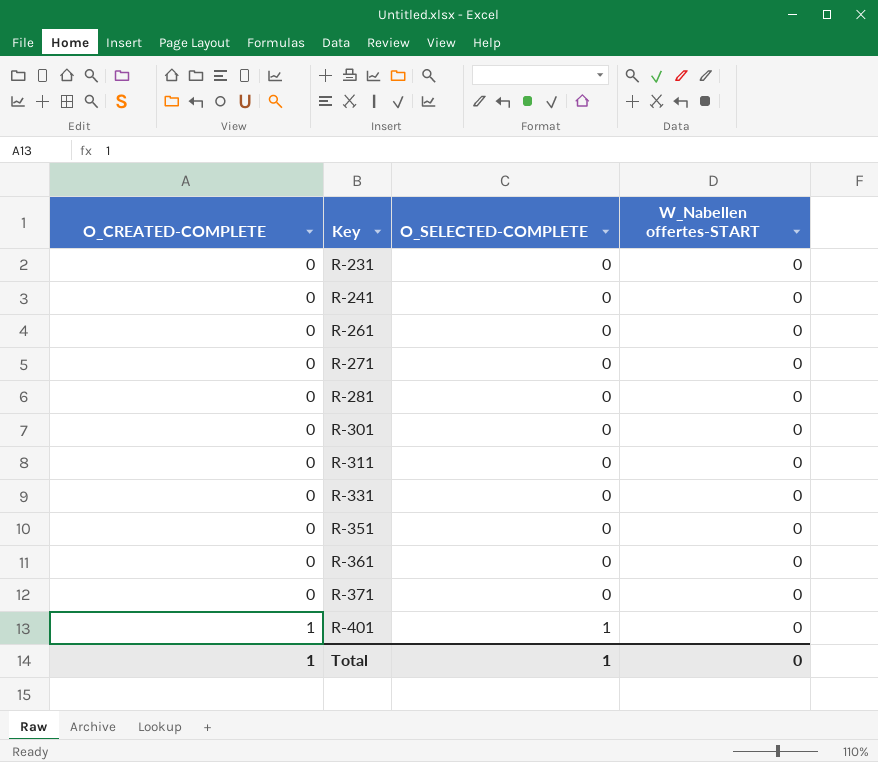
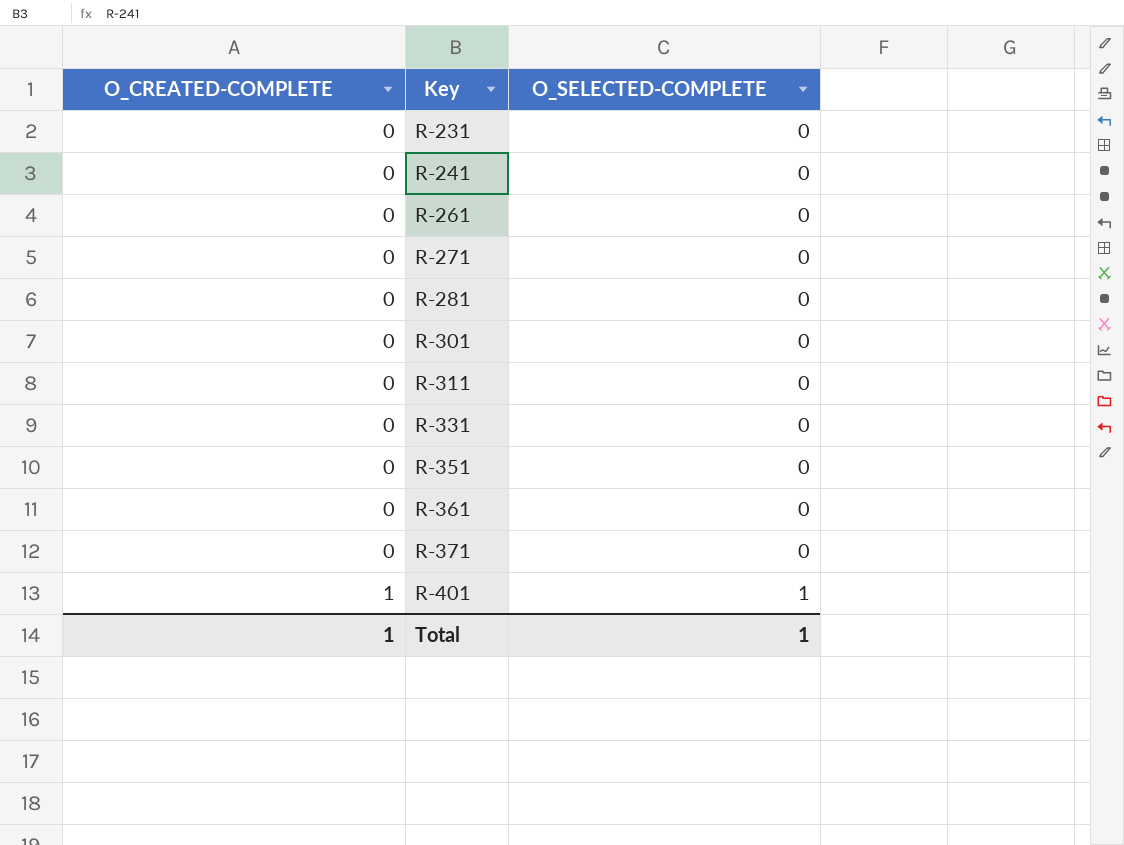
column W_Nabellen offertes-START | position: 4 -> none

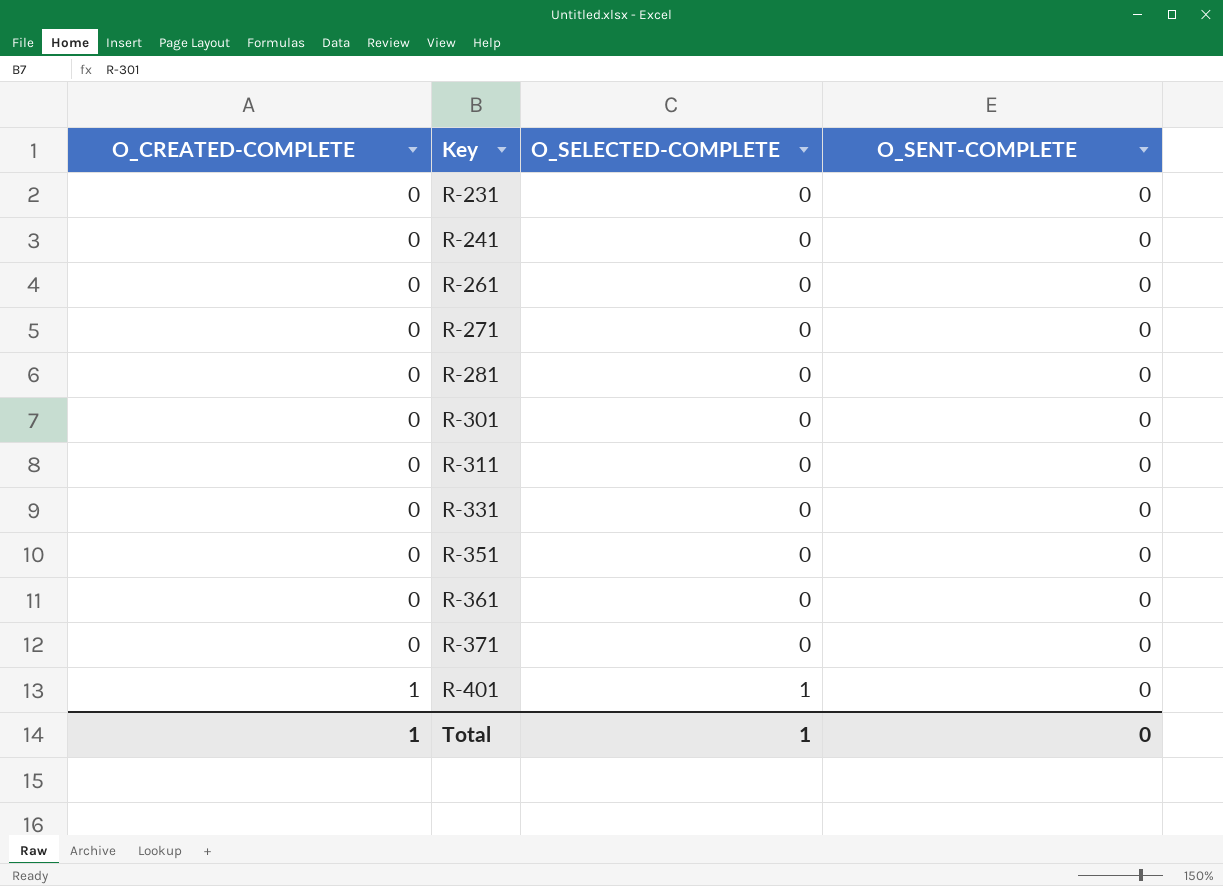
column O_SENT-COMPLETE | position: none -> 4

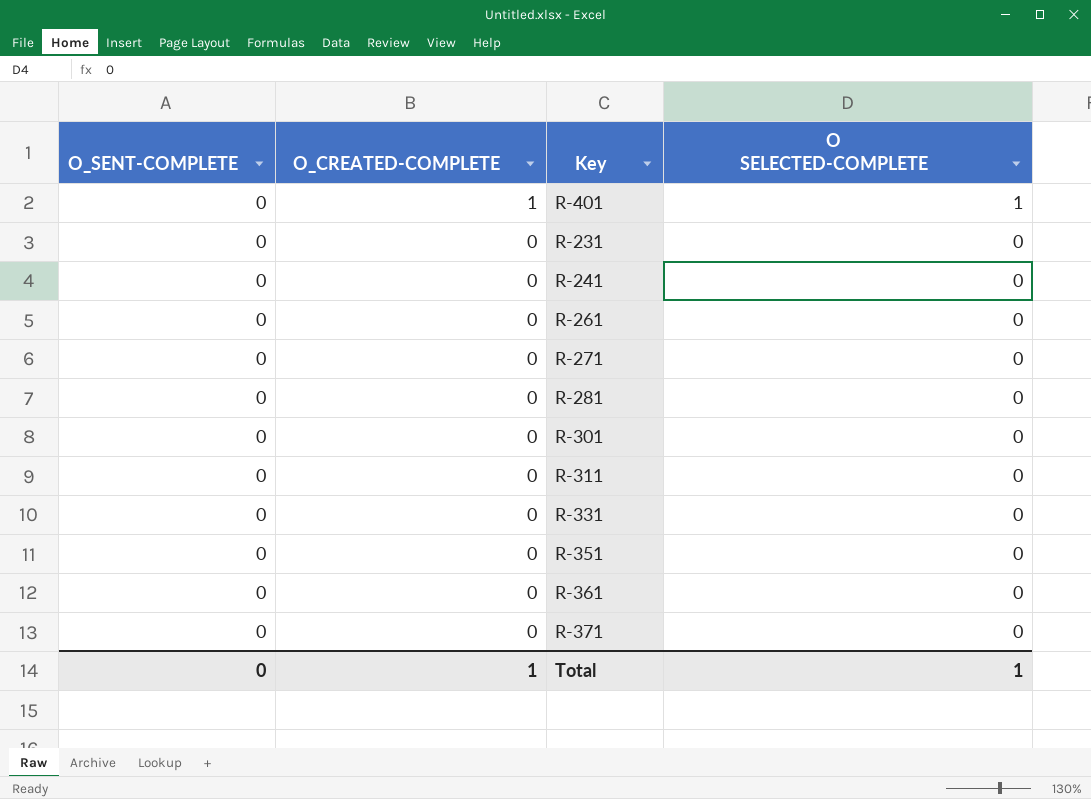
row order: O_CREATED-COMPLETE ascending -> O_CREATED-COMPLETE descending
column O_SENT-COMPLETE | position: 4 -> 1
column name: O_SELECTED-COMPLETE -> O SELECTED-COMPLETE

